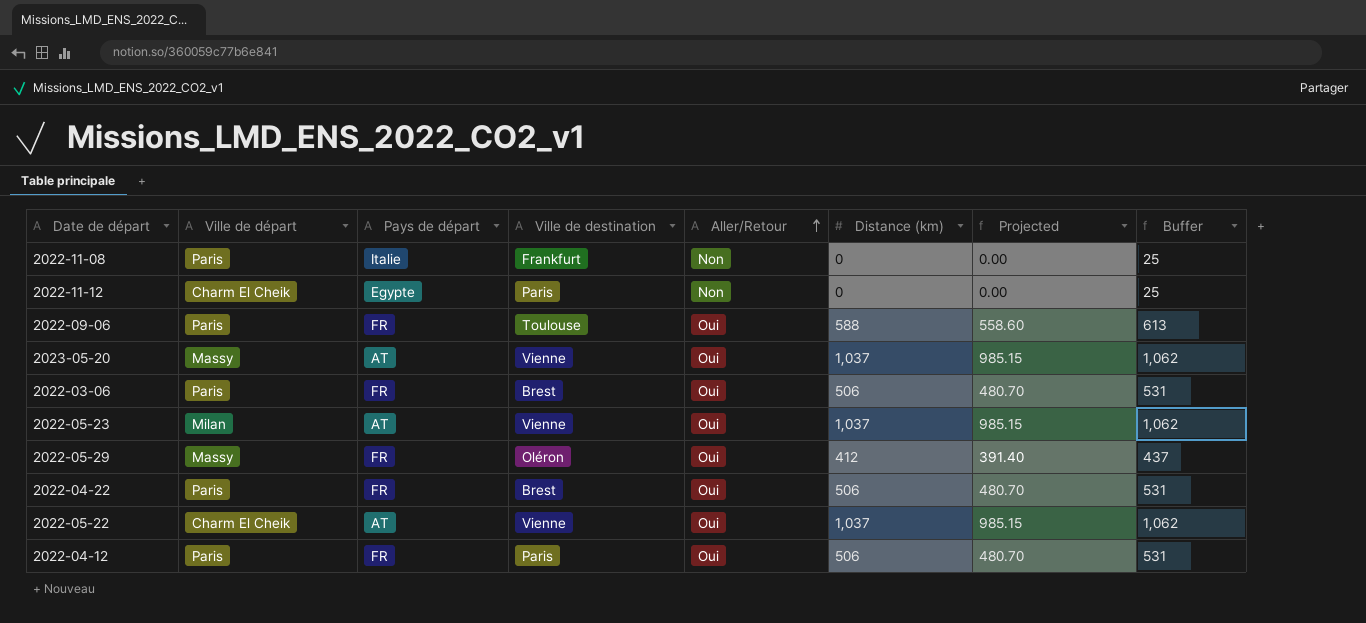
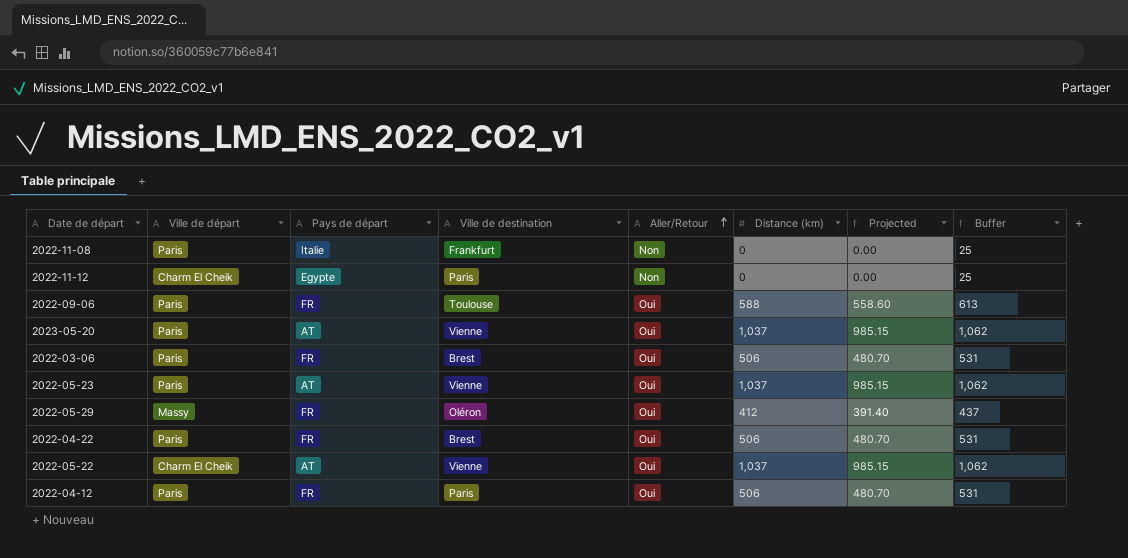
2023-05-20 | Ville de départ: Massy -> Paris
2022-05-23 | Ville de départ: Milan -> Paris

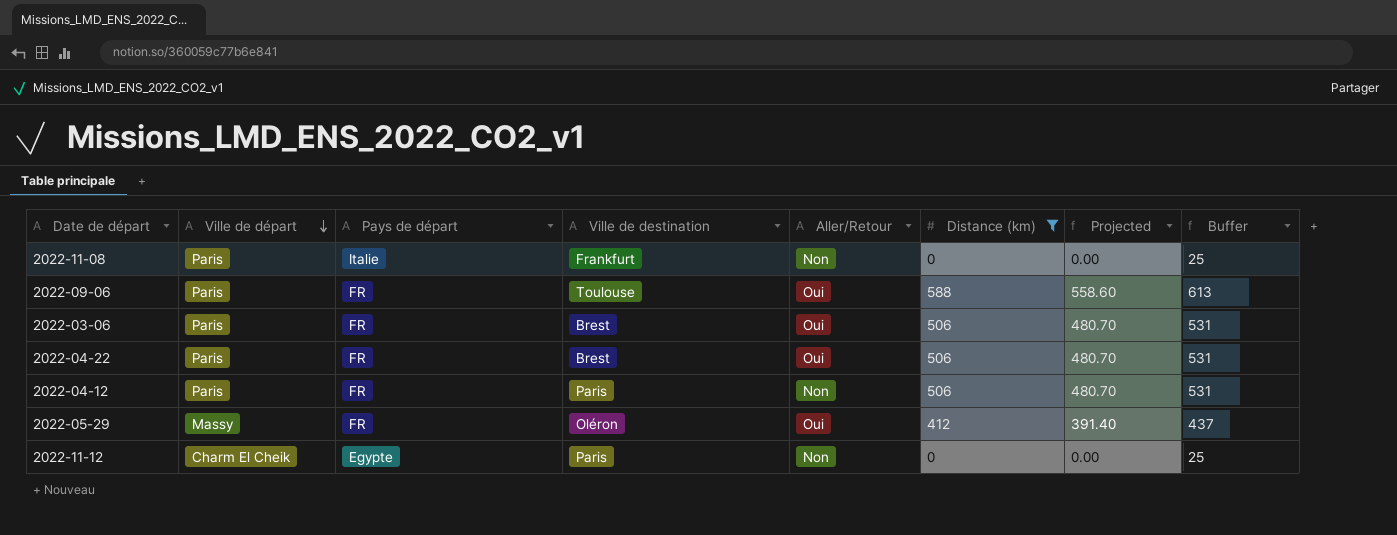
filter: none -> Distance (km) != 1,037
row order: Aller/Retour ascending -> Ville de départ descending
2022-04-12 | Aller/Retour: Oui -> Non

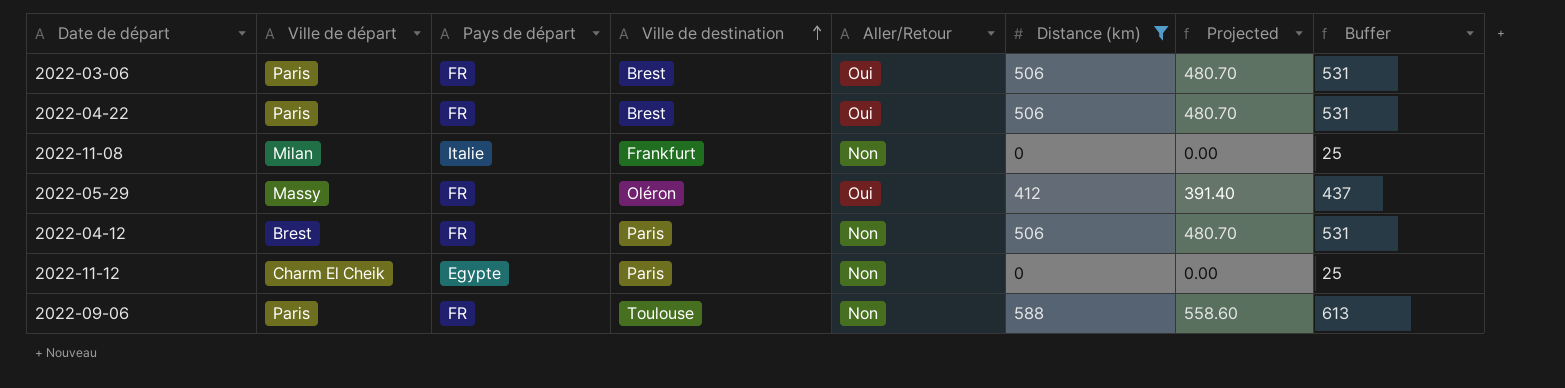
row order: Ville de départ descending -> Ville de destination ascending
2022-11-08 | Ville de départ: Paris -> Milan
2022-04-12 | Ville de départ: Paris -> Brest
2022-09-06 | Aller/Retour: Oui -> Non

